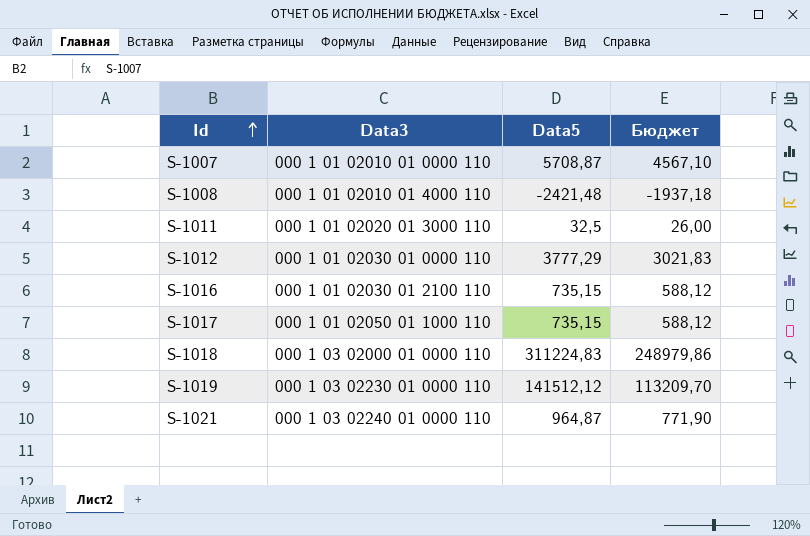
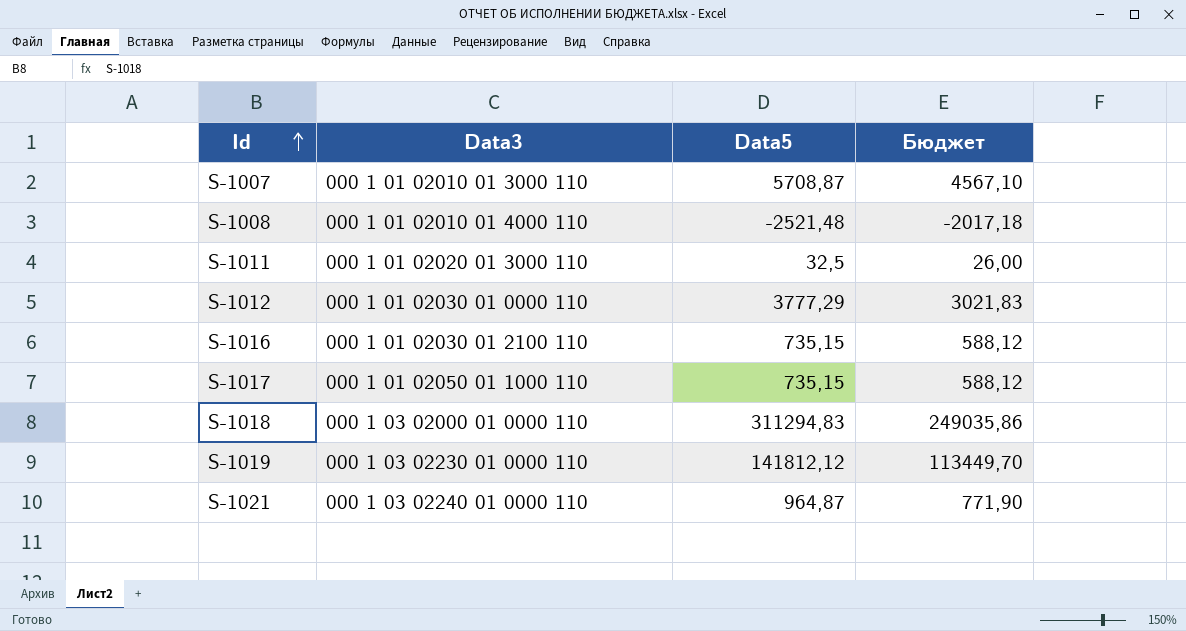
S-1007 | Data3: 000 1 01 02010 01 0000 110 -> 000 1 01 02010 01 3000 110
S-1008 | Data5: -2421,48 -> -2521,48
S-1008 | Бюджет: -1937,18 -> -2017,18
S-1018 | Data5: 311224,83 -> 311294,83
S-1018 | Бюджет: 248979,86 -> 249035,86
S-1019 | Data5: 141512,12 -> 141812,12
S-1019 | Бюджет: 113209,70 -> 113449,70

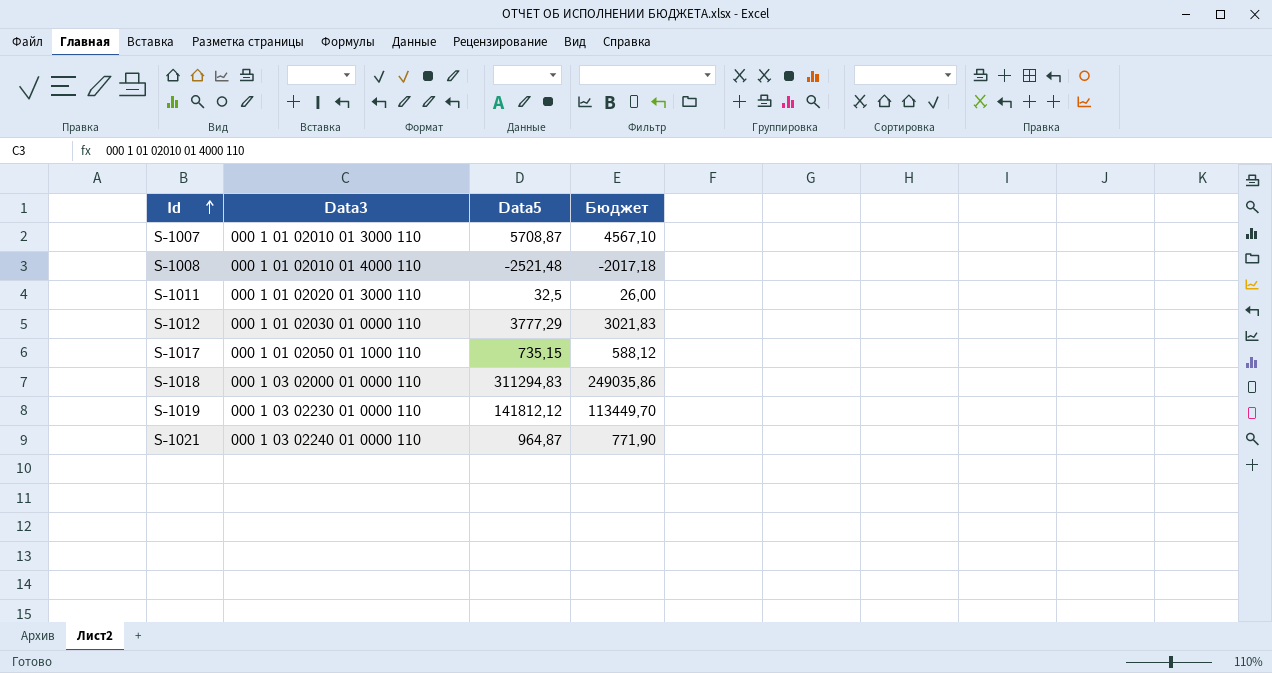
row S-1016: 000 1 01 02030 01 2100 110 | 735,15 | 588,12 -> none

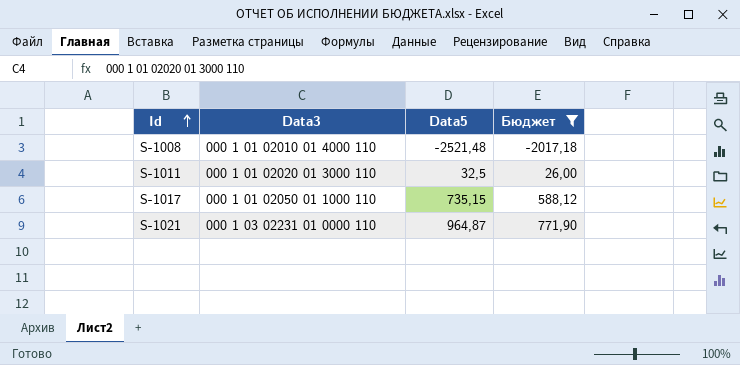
filter: none -> Бюджет <= 771,90
S-1021 | Data3: 000 1 03 02240 01 0000 110 -> 000 1 03 02231 01 0000 110

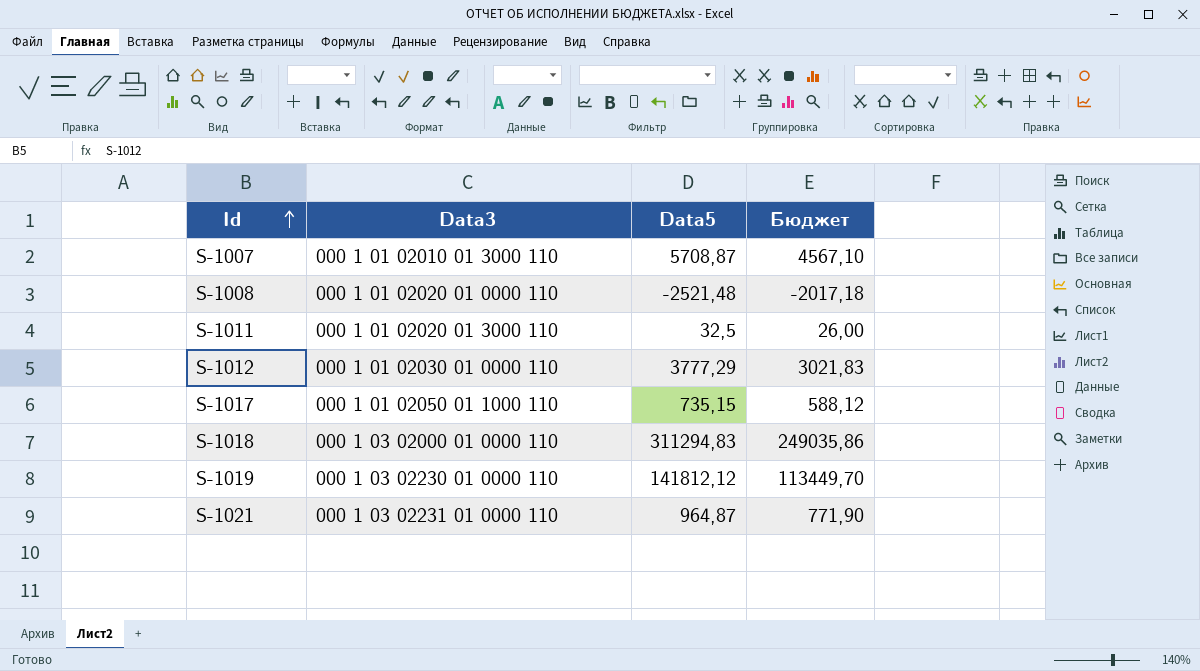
filter: Бюджет <= 771,90 -> none
S-1008 | Data3: 000 1 01 02010 01 4000 110 -> 000 1 01 02020 01 0000 110

